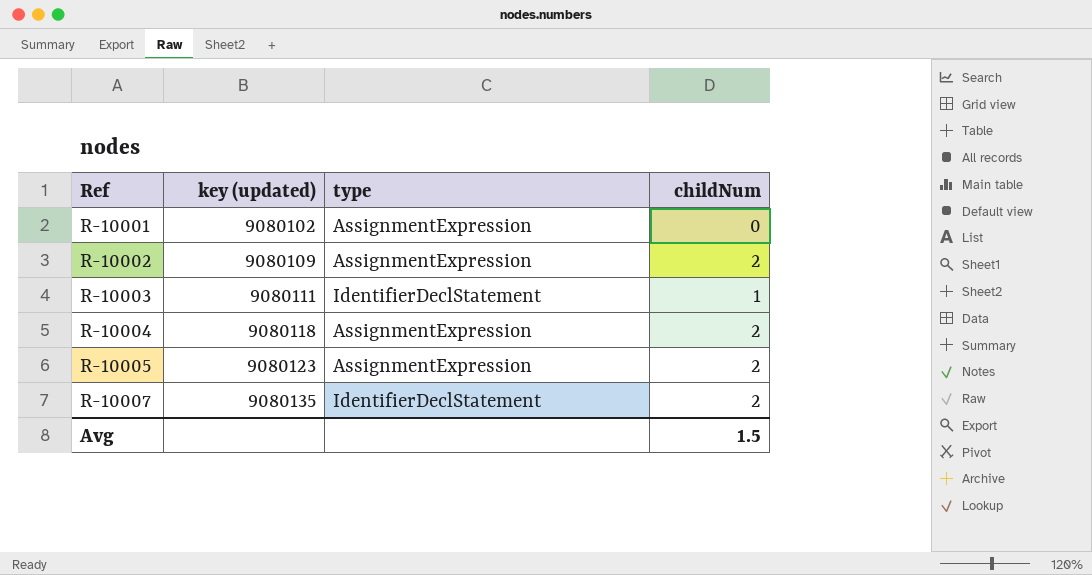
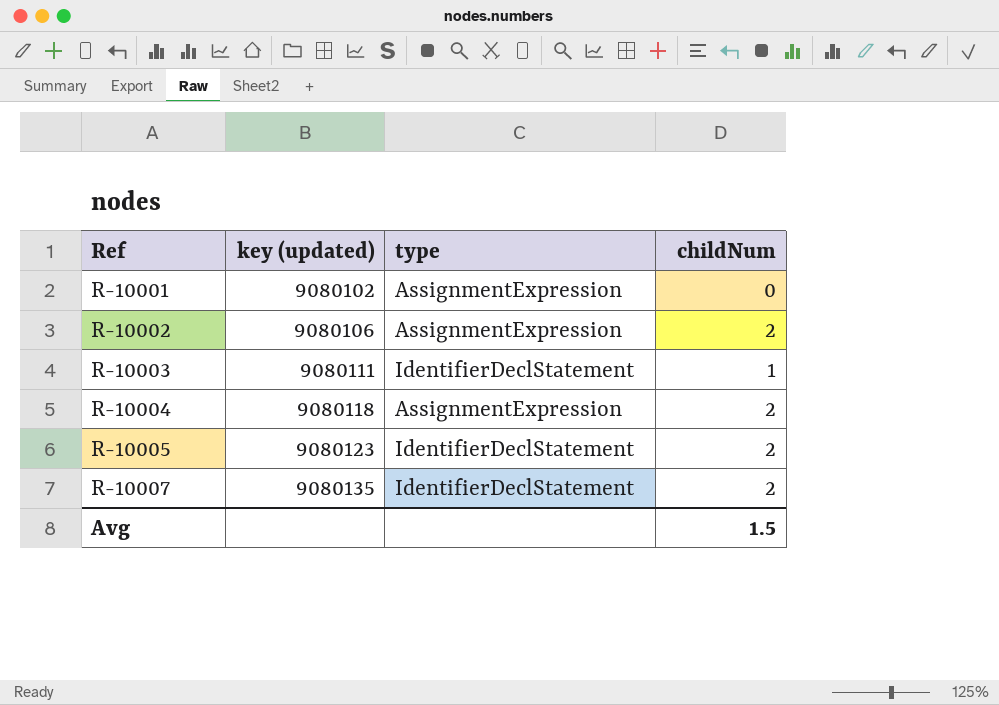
R-10002 | key (updated): 9080109 -> 9080106
R-10005 | type: AssignmentExpression -> IdentifierDeclStatement

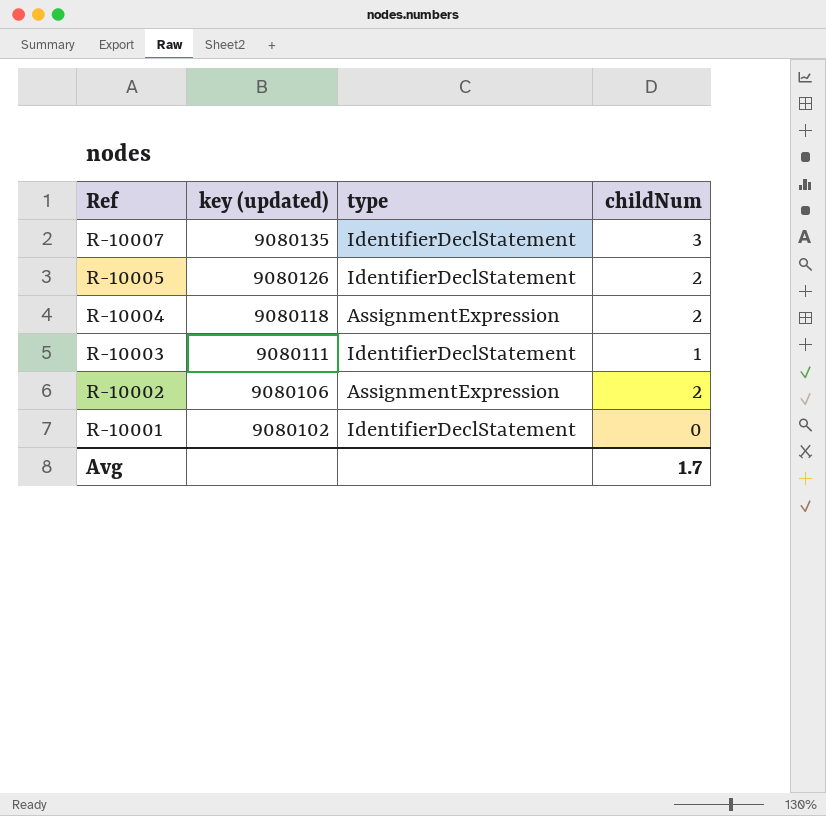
row order: Ref ascending -> Ref descending
R-10007 | childNum: 2 -> 3
R-10005 | key (updated): 9080123 -> 9080126
R-10001 | type: AssignmentExpression -> IdentifierDeclStatement
Avg | childNum: 1.5 -> 1.7

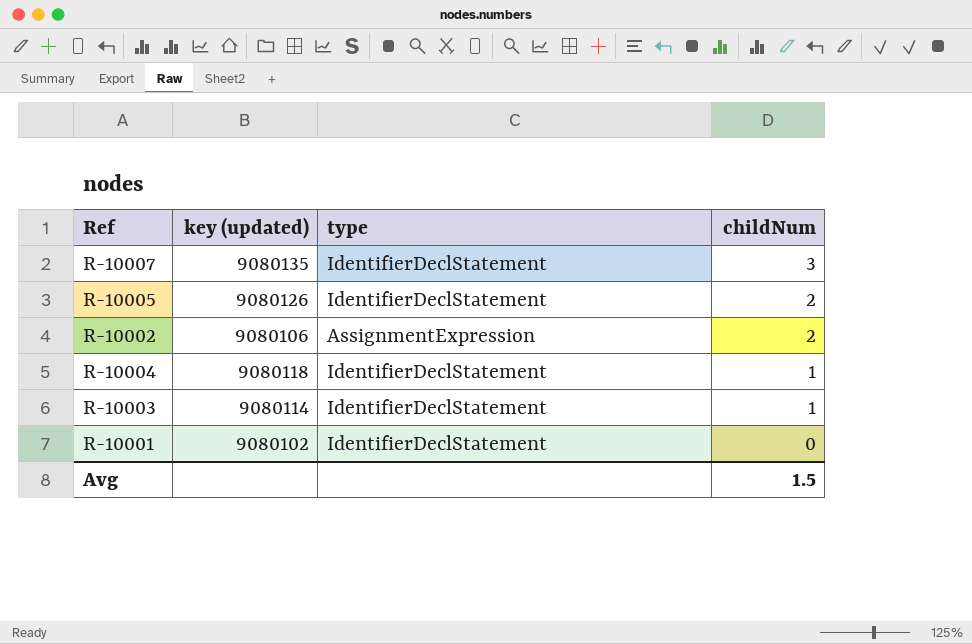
row order: Ref descending -> childNum descending
R-10004 | type: AssignmentExpression -> IdentifierDeclStatement
R-10004 | childNum: 2 -> 1
R-10003 | key (updated): 9080111 -> 9080114
Avg | childNum: 1.7 -> 1.5

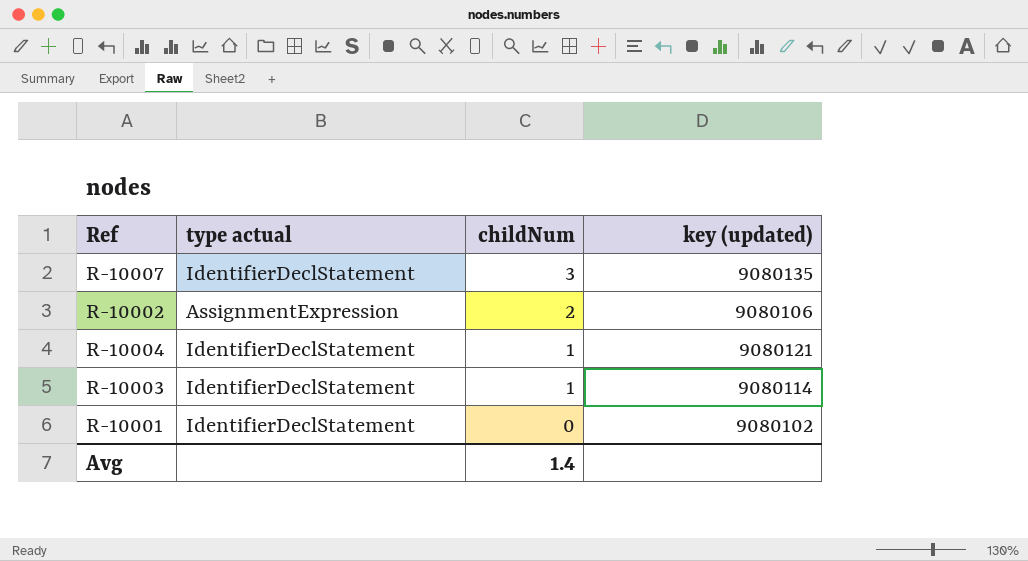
column name: type -> type actual
column key (updated) | position: 2 -> 4
row R-10005: 9080126 | IdentifierDeclStatement | 2 -> none
R-10004 | key (updated): 9080118 -> 9080121
Avg | childNum: 1.5 -> 1.4

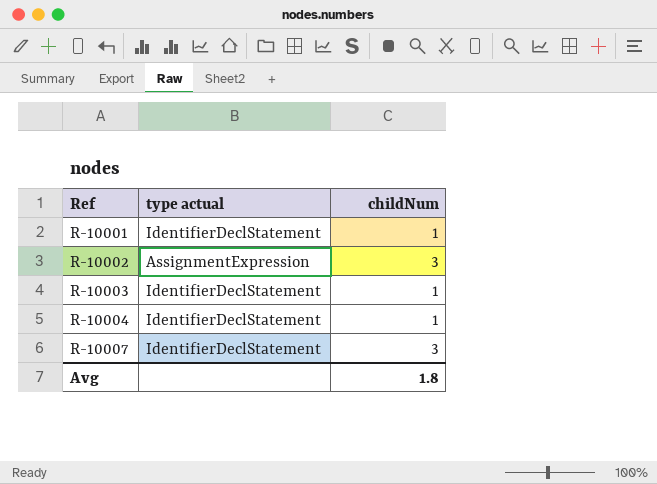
row order: childNum descending -> Ref ascending
column key (updated) | position: 4 -> none
R-10001 | childNum: 0 -> 1
R-10002 | childNum: 2 -> 3
Avg | childNum: 1.4 -> 1.8

